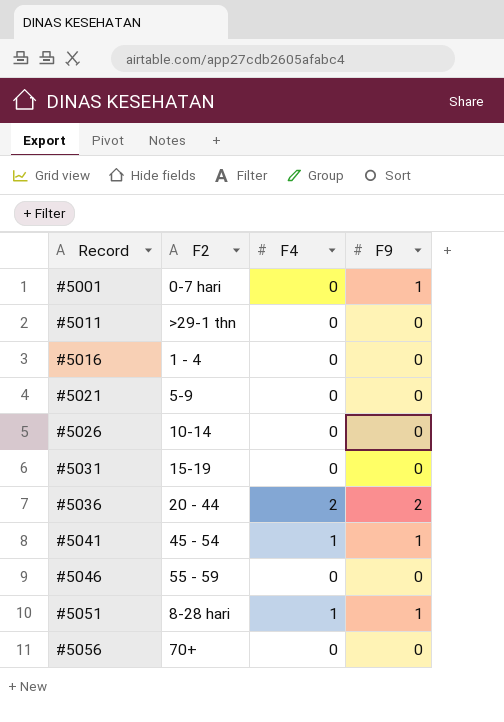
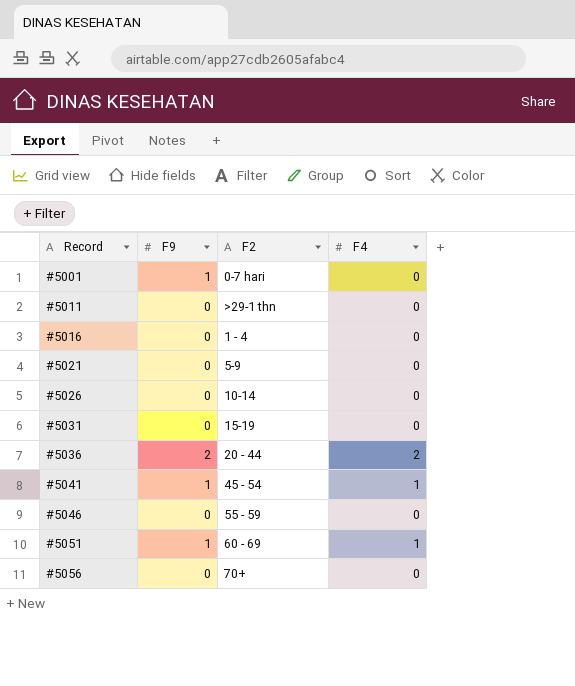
column F9 | position: 4 -> 2
#5051 | F2: 8-28 hari -> 60 - 69

